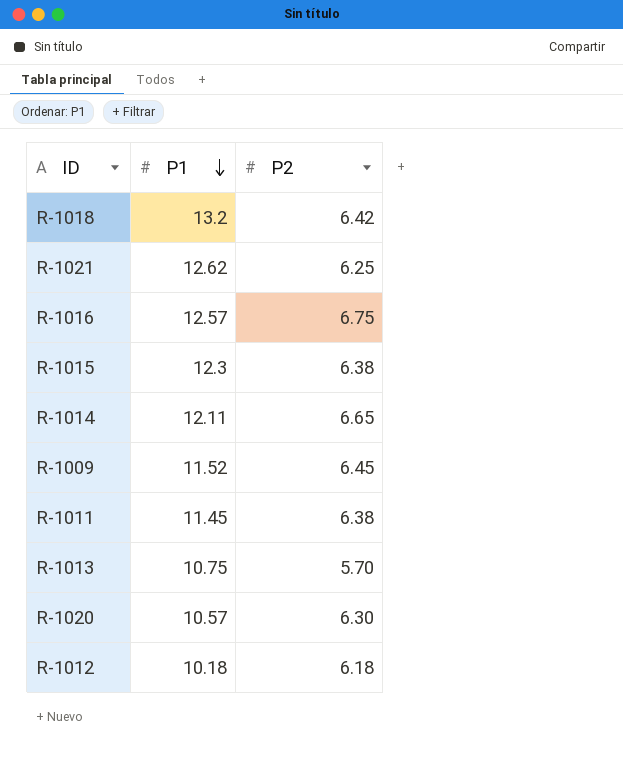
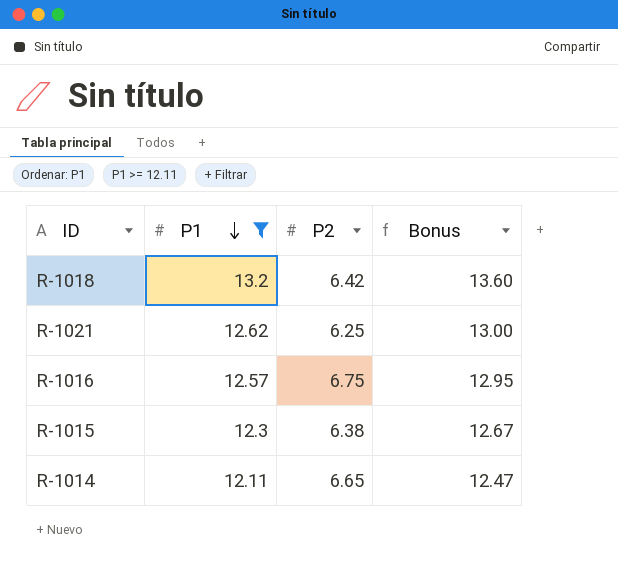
filter: none -> P1 >= 12.11
column Bonus | formula: none -> [P1] * 1.03

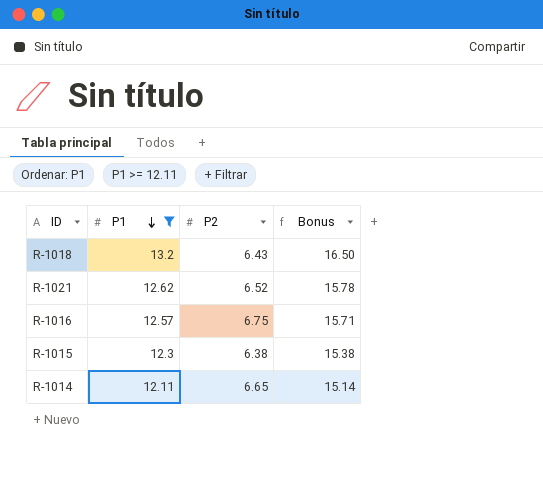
column Bonus | formula: [P1] * 1.03 -> [P1] * 1.25
R-1018 | P2: 6.42 -> 6.43
R-1021 | P2: 6.25 -> 6.52

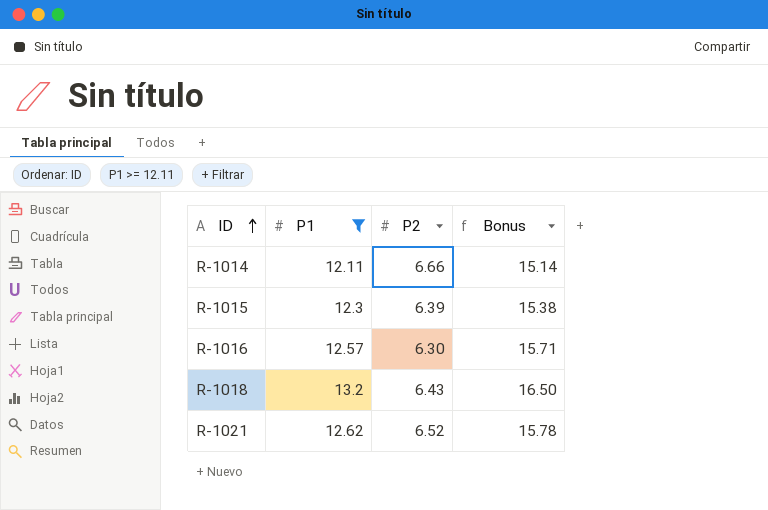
row order: P1 descending -> ID ascending
R-1014 | P2: 6.65 -> 6.66
R-1015 | P2: 6.38 -> 6.39
R-1016 | P2: 6.75 -> 6.30

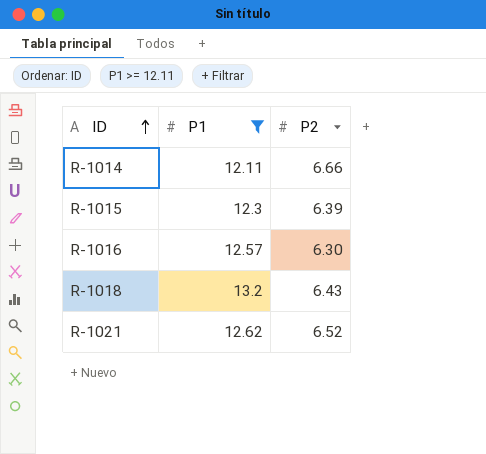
column Bonus | formula: [P1] * 1.25 -> none

